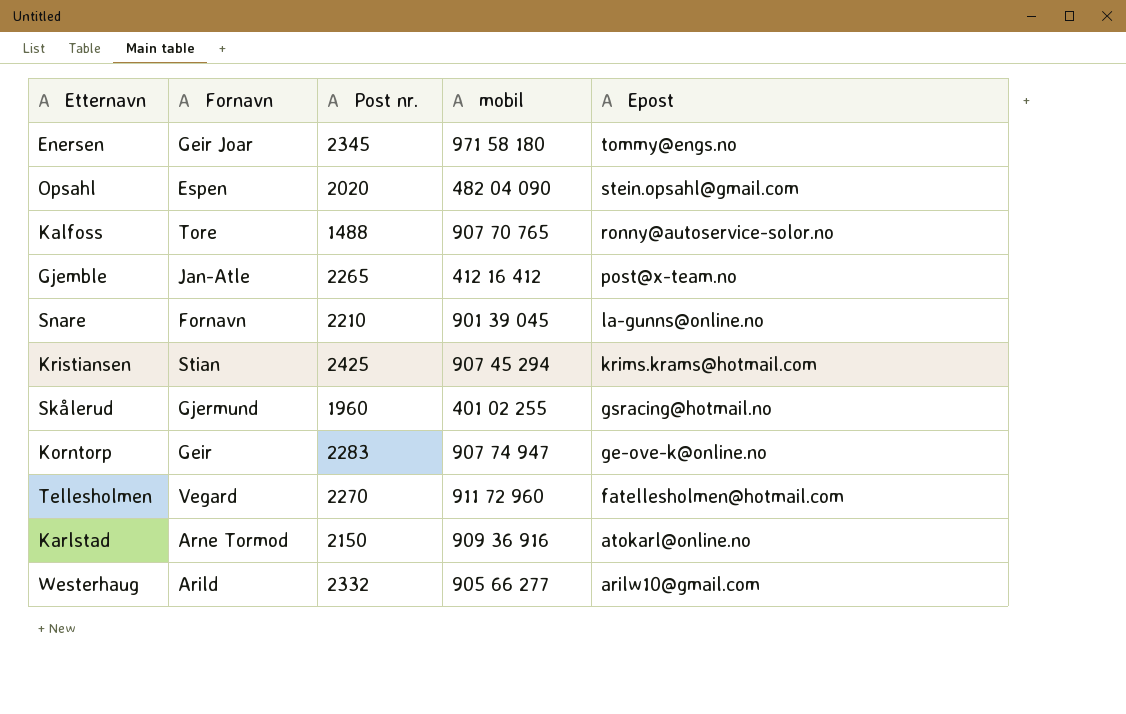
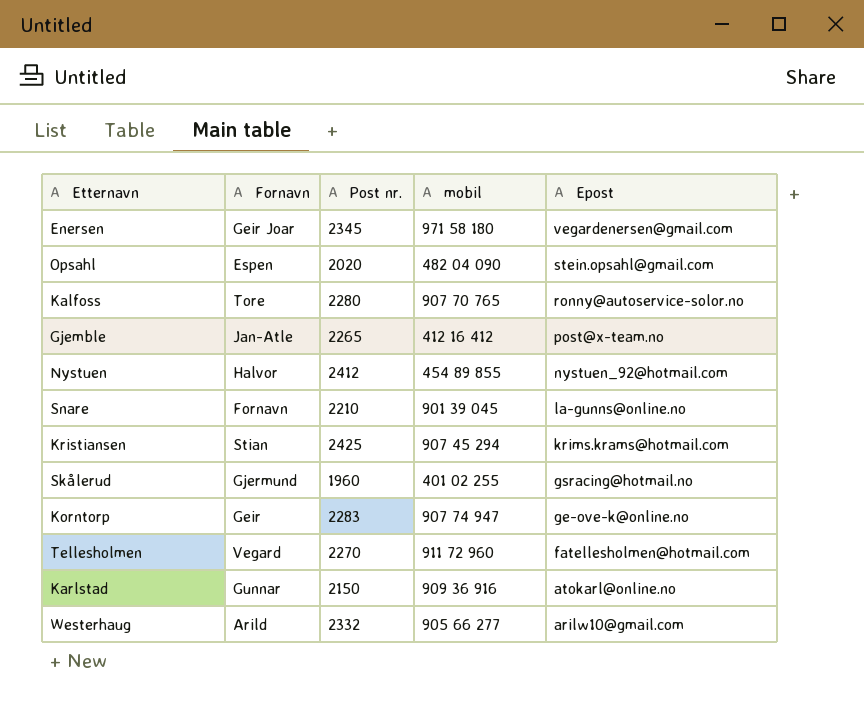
Enersen | Epost: tommy@engs.no -> vegardenersen@gmail.com
Kalfoss | Post nr.: 1488 -> 2280
row Nystuen: none -> Halvor | 2412 | 454 89 855 | nystuen_92@hotmail.com
Karlstad | Fornavn: Arne Tormod -> Gunnar

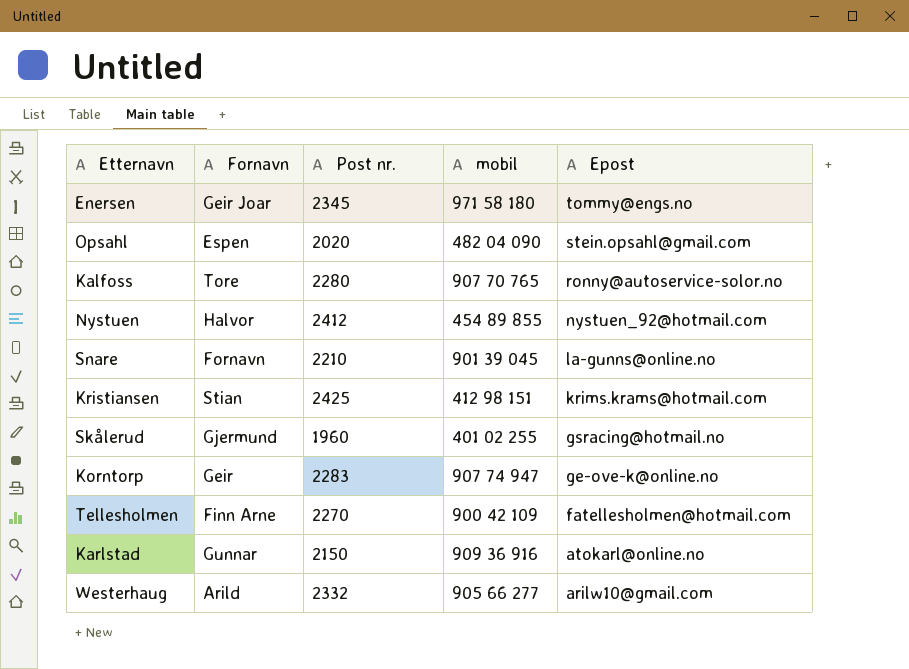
row Gjemble: Jan-Atle | 2265 | 412 16 412 | post@x-team.no -> none
Enersen | Epost: vegardenersen@gmail.com -> tommy@engs.no
Kristiansen | mobil: 907 45 294 -> 412 98 151
Tellesholmen | Fornavn: Vegard -> Finn Arne
Tellesholmen | mobil: 911 72 960 -> 900 42 109

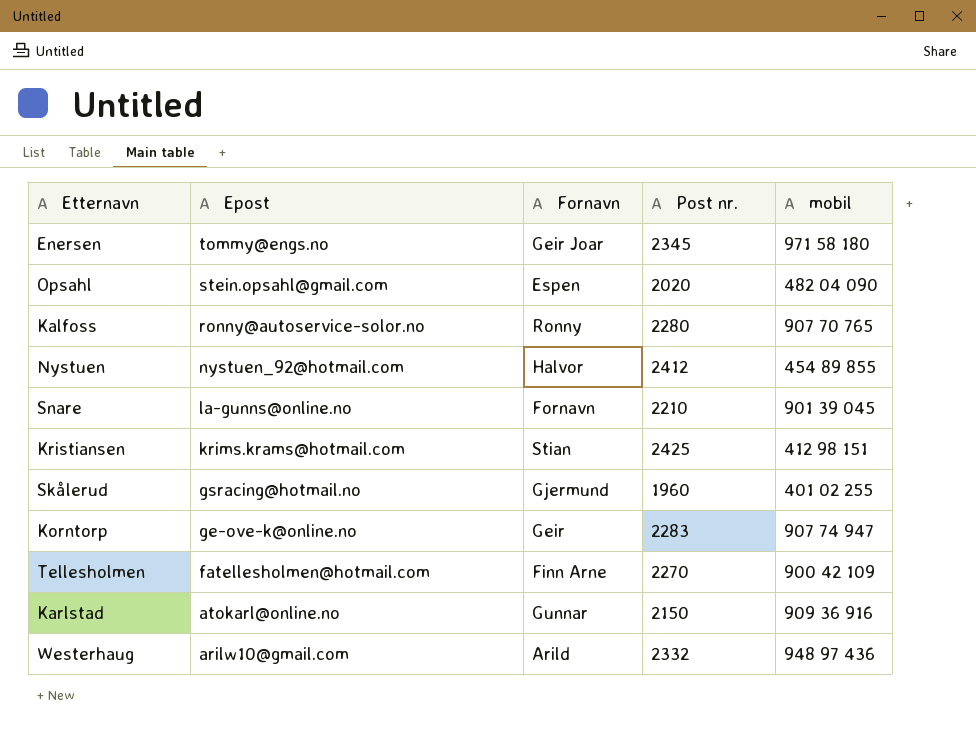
column Epost | position: 5 -> 2
Kalfoss | Fornavn: Tore -> Ronny
Westerhaug | mobil: 905 66 277 -> 948 97 436

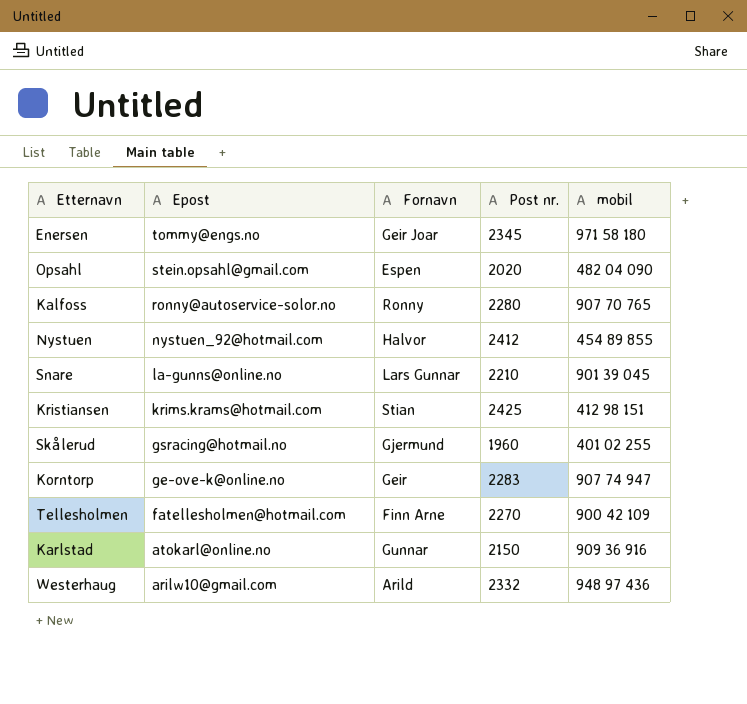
Snare | Fornavn: Fornavn -> Lars Gunnar

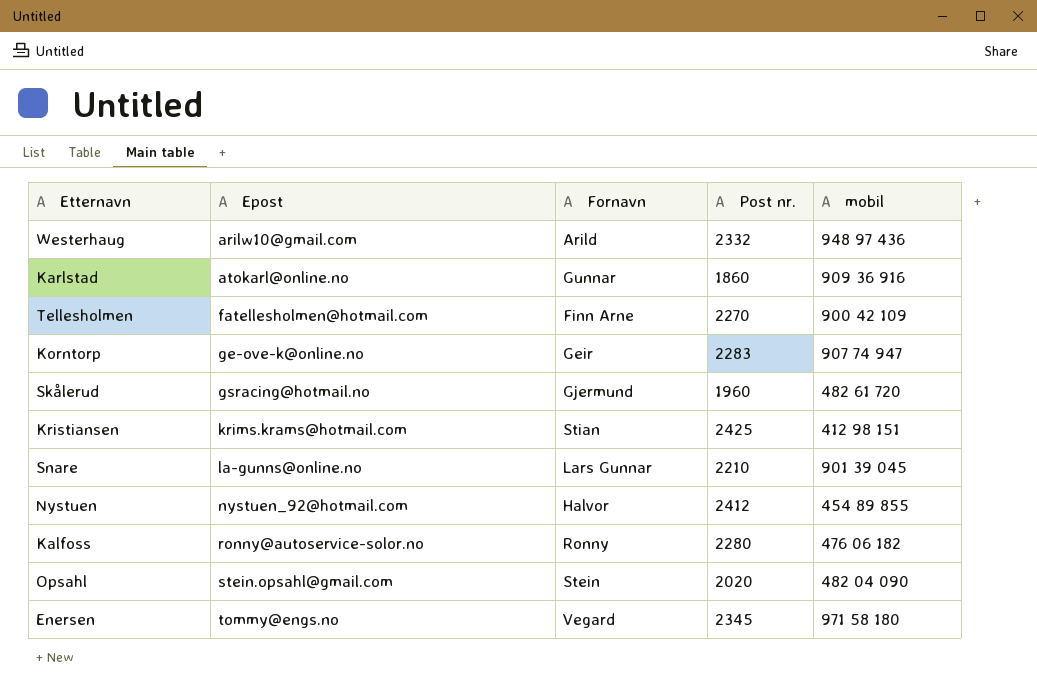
row order: Epost descending -> Epost ascending
Karlstad | Post nr.: 2150 -> 1860
Skålerud | mobil: 401 02 255 -> 482 61 720
Kalfoss | mobil: 907 70 765 -> 476 06 182
Opsahl | Fornavn: Espen -> Stein
Enersen | Fornavn: Geir Joar -> Vegard

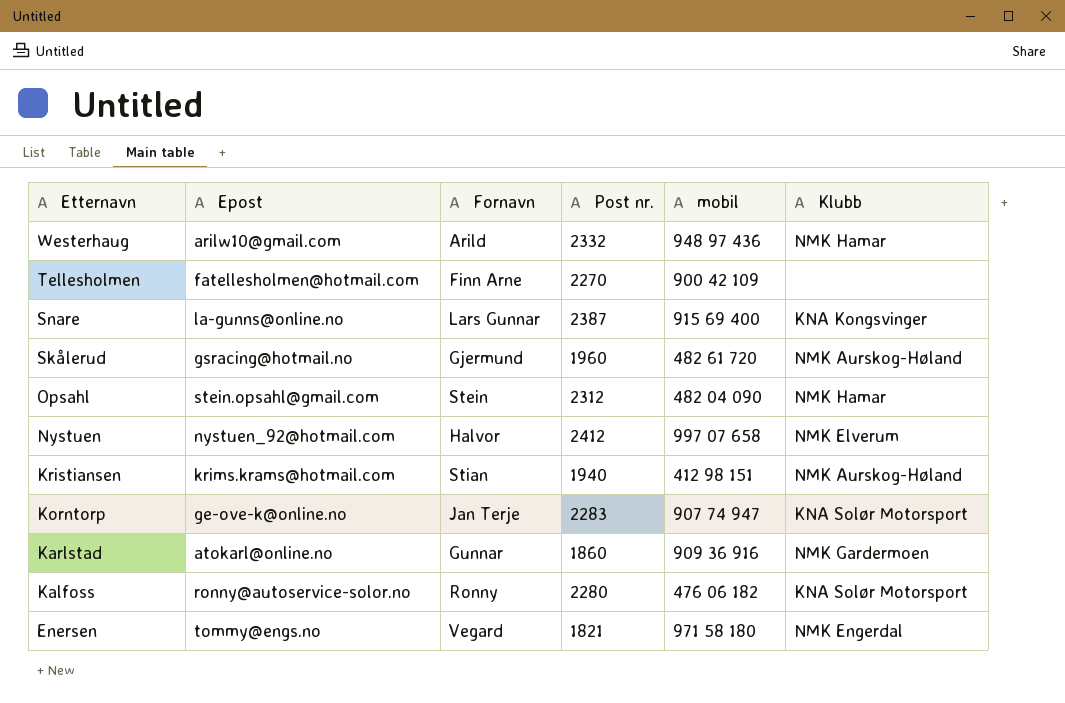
row order: Epost ascending -> Etternavn descending
column Klubb | position: none -> 6
Snare | Post nr.: 2210 -> 2387
Snare | mobil: 901 39 045 -> 915 69 400
Opsahl | Post nr.: 2020 -> 2312
Nystuen | mobil: 454 89 855 -> 997 07 658
Kristiansen | Post nr.: 2425 -> 1940
Korntorp | Fornavn: Geir -> Jan Terje
Enersen | Post nr.: 2345 -> 1821

